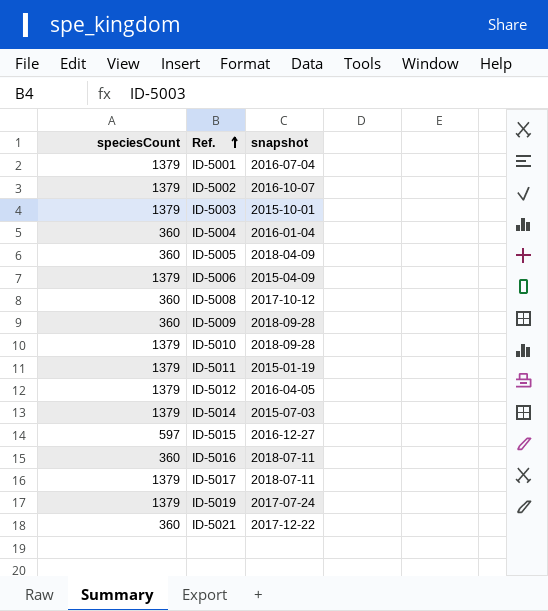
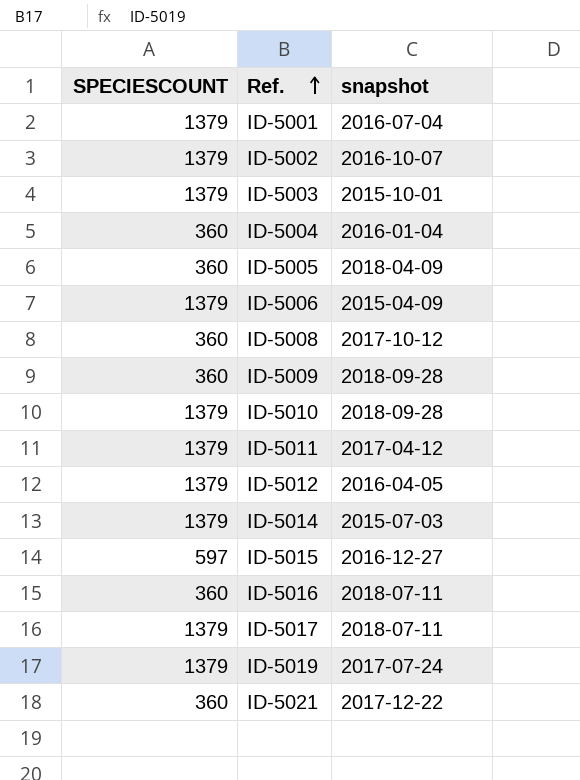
column name: speciesCount -> SPECIESCOUNT
ID-5011 | snapshot: 2015-01-19 -> 2017-04-12

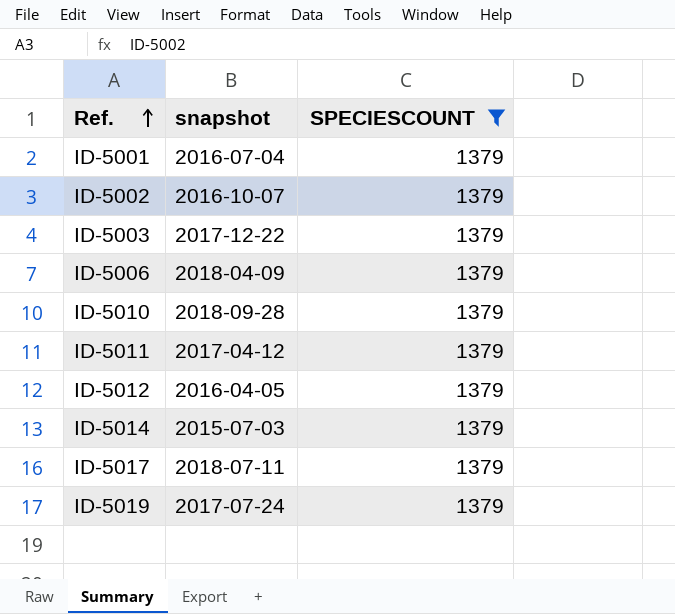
filter: none -> SPECIESCOUNT = 1379
column SPECIESCOUNT | position: 1 -> 3
ID-5003 | snapshot: 2015-10-01 -> 2017-12-22
ID-5006 | snapshot: 2015-04-09 -> 2018-04-09

